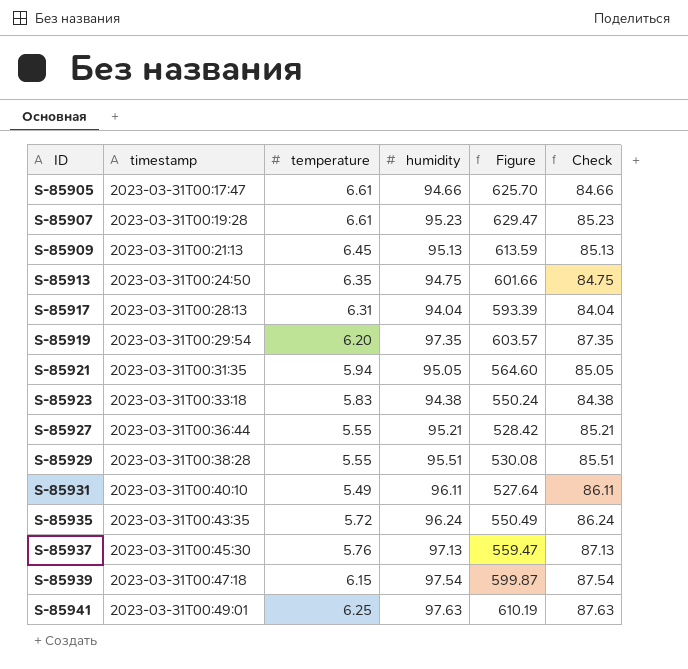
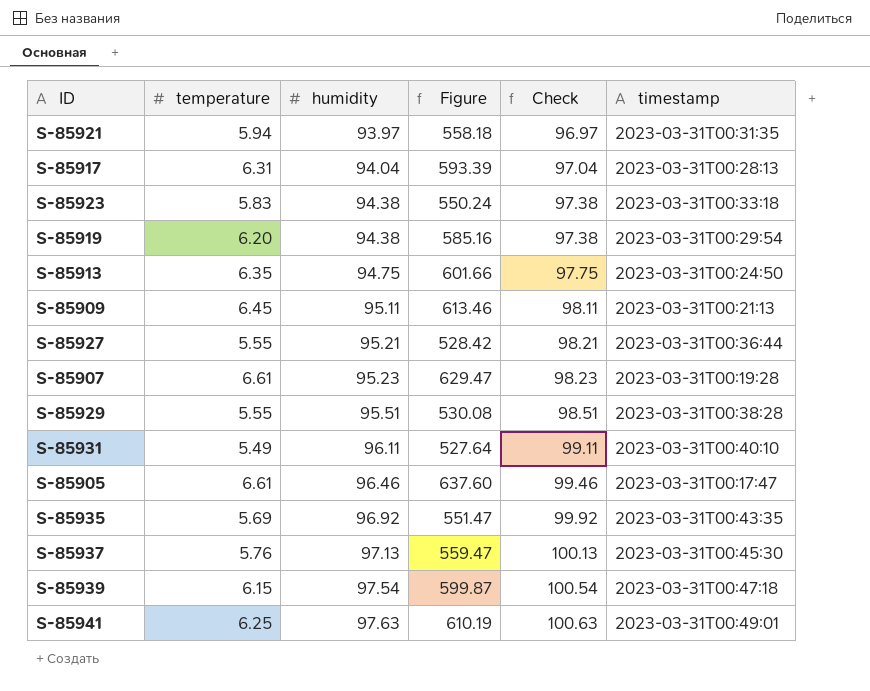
row order: ID ascending -> humidity ascending
column Check | formula: [humidity] - 10 -> [humidity] + 3
column timestamp | position: 2 -> 6
S-85921 | humidity: 95.05 -> 93.97
S-85921 | Figure: 564.60 -> 558.18
S-85919 | humidity: 97.35 -> 94.38
S-85919 | Figure: 603.57 -> 585.16
S-85909 | humidity: 95.13 -> 95.11
S-85909 | Figure: 613.59 -> 613.46
S-85905 | humidity: 94.66 -> 96.46
S-85905 | Figure: 625.70 -> 637.60
S-85935 | temperature: 5.72 -> 5.69
S-85935 | humidity: 96.24 -> 96.92
S-85935 | Figure: 550.49 -> 551.47

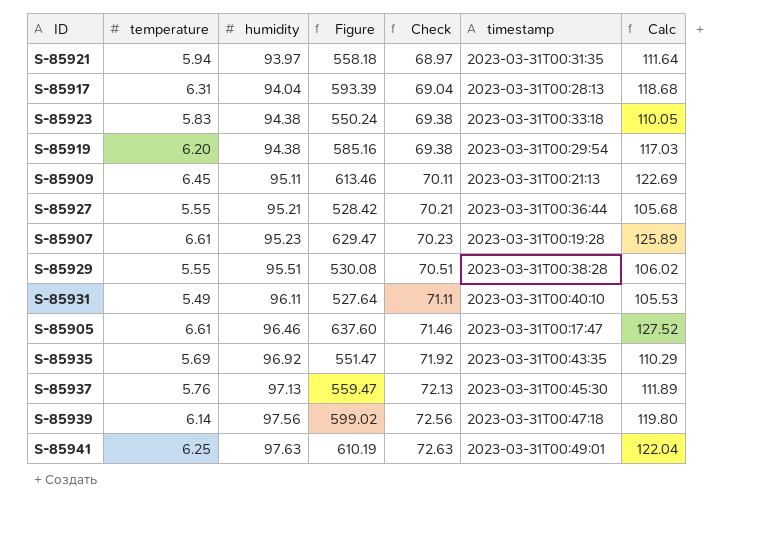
column Check | formula: [humidity] + 3 -> [humidity] - 25
column Calc | formula: none -> [Figure] * 0.2
row S-85913: 6.35 | 94.75 | 601.66 | 97.75 | 2023-03-31T00:24:50 -> none
S-85939 | temperature: 6.15 -> 6.14
S-85939 | humidity: 97.54 -> 97.56
S-85939 | Figure: 599.87 -> 599.02

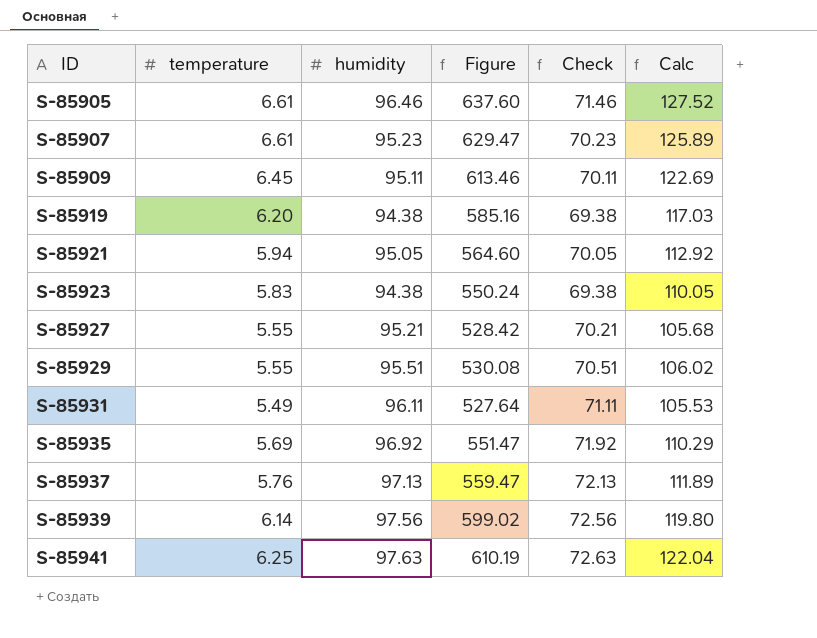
row order: humidity ascending -> ID ascending
column timestamp | position: 6 -> none
row S-85917: 6.31 | 94.04 | 593.39 | 69.04 | 2023-03-31T00:28:13 | 118.68 -> none
S-85921 | humidity: 93.97 -> 95.05
S-85921 | Figure: 558.18 -> 564.60
S-85921 | Check: 68.97 -> 70.05
S-85921 | Calc: 111.64 -> 112.92

